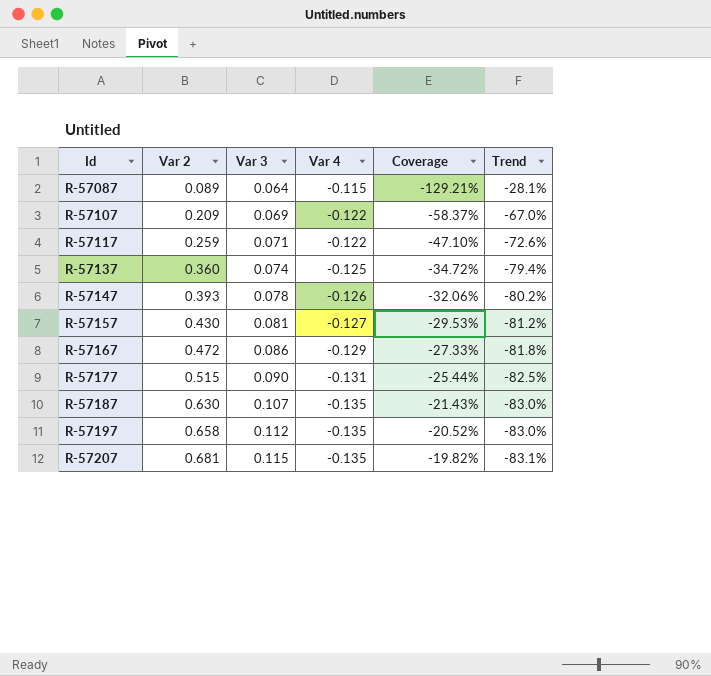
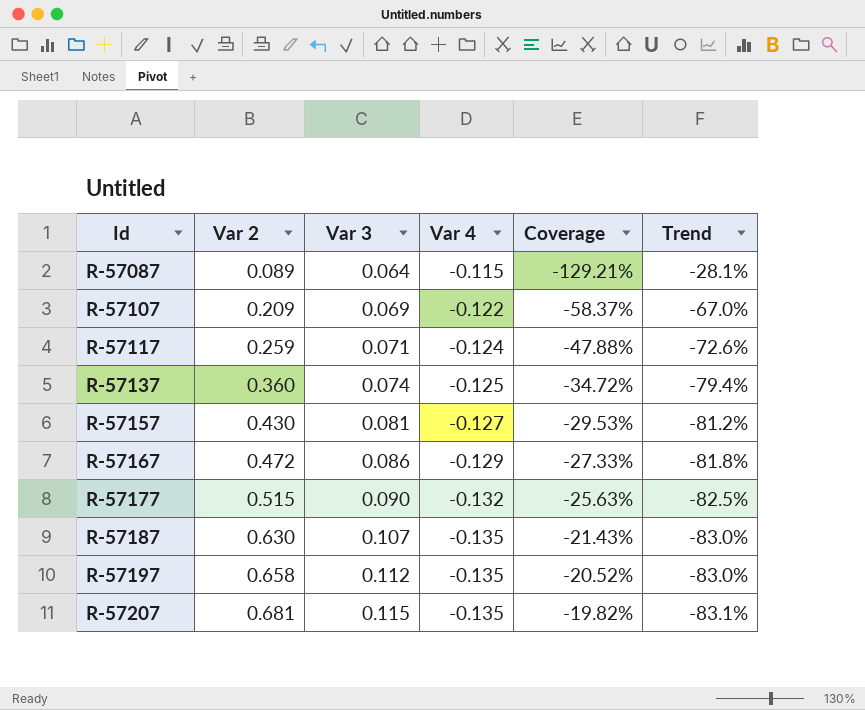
row R-57147: 0.393 | 0.078 | -0.126 | -32.06% | -80.2% -> none
R-57117 | Var 4: -0.122 -> -0.124
R-57117 | Coverage: -47.10% -> -47.88%
R-57177 | Var 4: -0.131 -> -0.132
R-57177 | Coverage: -25.44% -> -25.63%

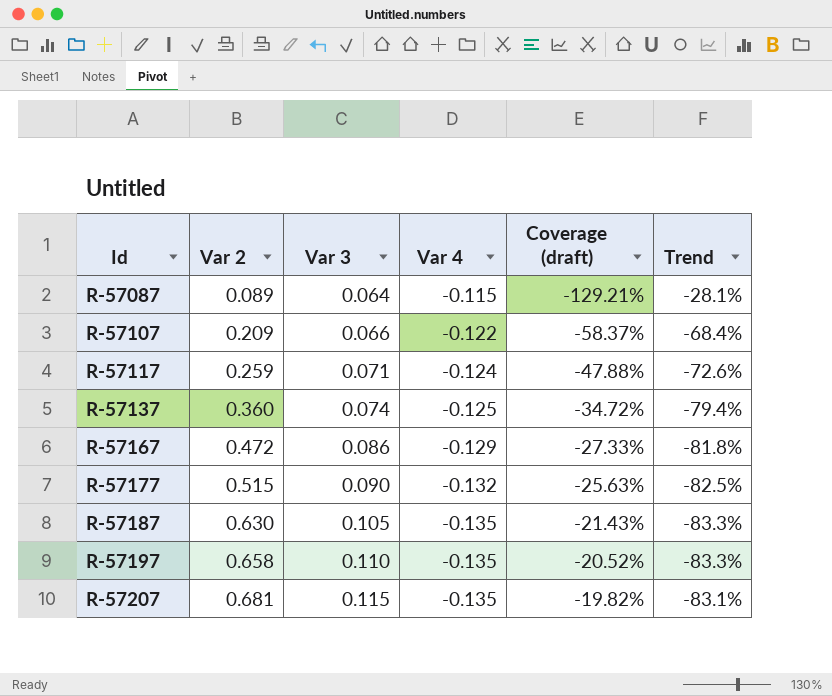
column name: Coverage -> Coverage (draft)
row R-57157: 0.430 | 0.081 | -0.127 | -29.53% | -81.2% -> none
R-57107 | Var 3: 0.069 -> 0.066
R-57107 | Trend: -67.0% -> -68.4%
R-57187 | Var 3: 0.107 -> 0.105
R-57187 | Trend: -83.0% -> -83.3%
R-57197 | Var 3: 0.112 -> 0.110
R-57197 | Trend: -83.0% -> -83.3%

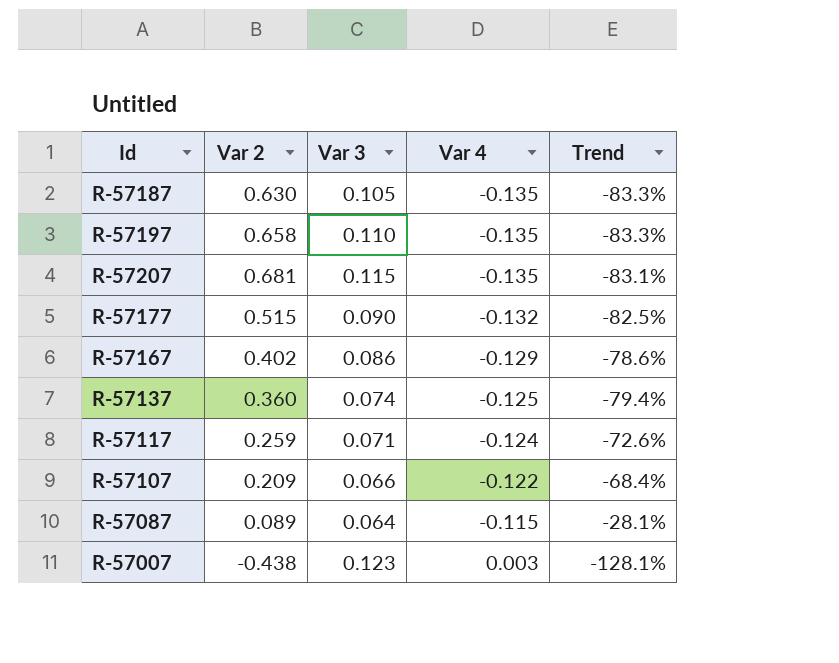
row order: Id ascending -> Var 4 ascending
column Coverage (draft) | formula: [Var 4] / [Var 2] -> none
R-57167 | Var 2: 0.472 -> 0.402
R-57167 | Trend: -81.8% -> -78.6%
row R-57007: none -> -0.438 | 0.123 | 0.003 | -128.1%

